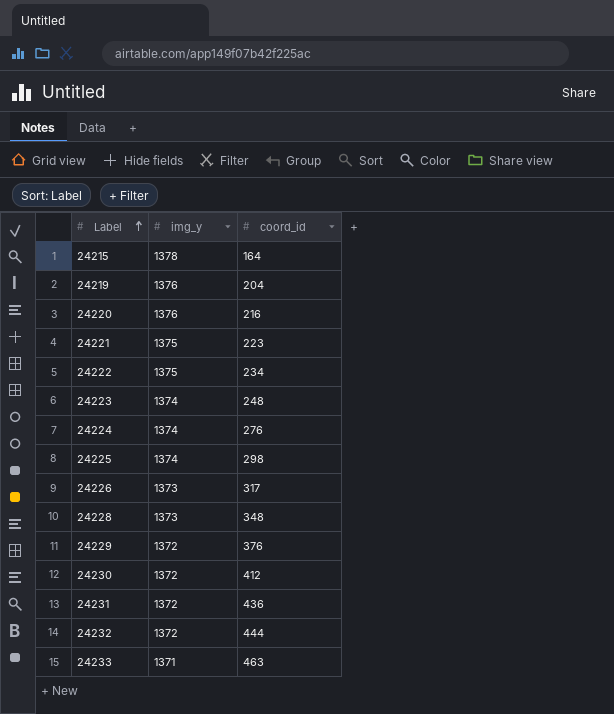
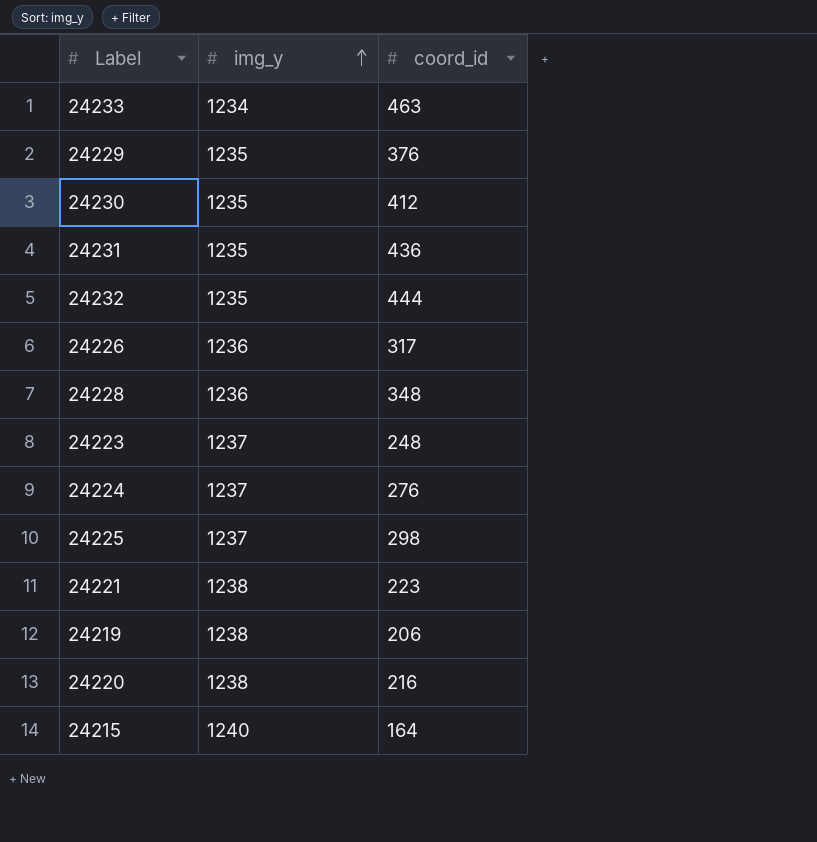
row order: Label ascending -> img_y ascending
row 24222: 1375 | 234 -> none
24233 | img_y: 1371 -> 1234
24229 | img_y: 1372 -> 1235
24230 | img_y: 1372 -> 1235
24231 | img_y: 1372 -> 1235
24232 | img_y: 1372 -> 1235
24226 | img_y: 1373 -> 1236
24228 | img_y: 1373 -> 1236
24223 | img_y: 1374 -> 1237
24224 | img_y: 1374 -> 1237
24225 | img_y: 1374 -> 1237
24221 | img_y: 1375 -> 1238
24219 | img_y: 1376 -> 1238
24219 | coord_id: 204 -> 206
24220 | img_y: 1376 -> 1238
24215 | img_y: 1378 -> 1240

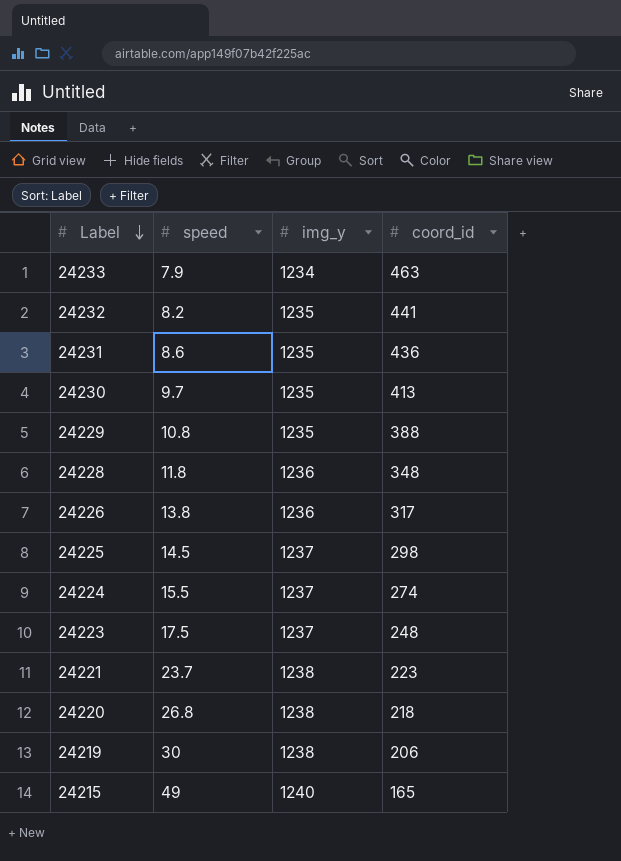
row order: img_y ascending -> Label descending
column speed | position: none -> 2
24232 | coord_id: 444 -> 441
24230 | coord_id: 412 -> 413
24229 | coord_id: 376 -> 388
24224 | coord_id: 276 -> 274
24220 | coord_id: 216 -> 218
24215 | coord_id: 164 -> 165

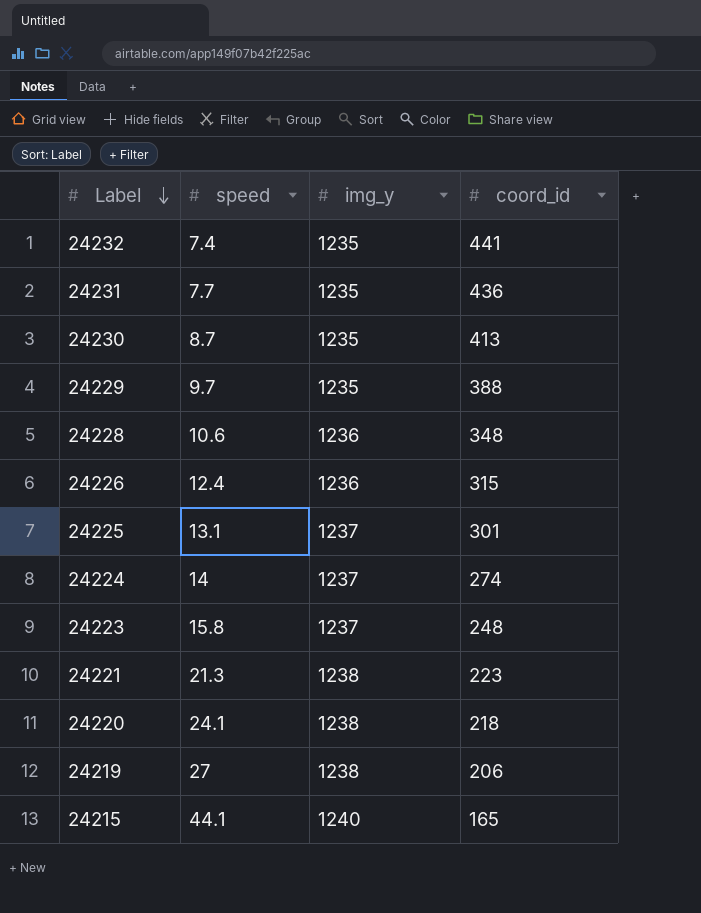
row 24233: 7.9 | 1234 | 463 -> none
24232 | speed: 8.2 -> 7.4
24231 | speed: 8.6 -> 7.7
24230 | speed: 9.7 -> 8.7
24229 | speed: 10.8 -> 9.7
24228 | speed: 11.8 -> 10.6
24226 | speed: 13.8 -> 12.4
24226 | coord_id: 317 -> 315
24225 | speed: 14.5 -> 13.1
24225 | coord_id: 298 -> 301
24224 | speed: 15.5 -> 14
24223 | speed: 17.5 -> 15.8
24221 | speed: 23.7 -> 21.3
24220 | speed: 26.8 -> 24.1
24219 | speed: 30 -> 27
24215 | speed: 49 -> 44.1

